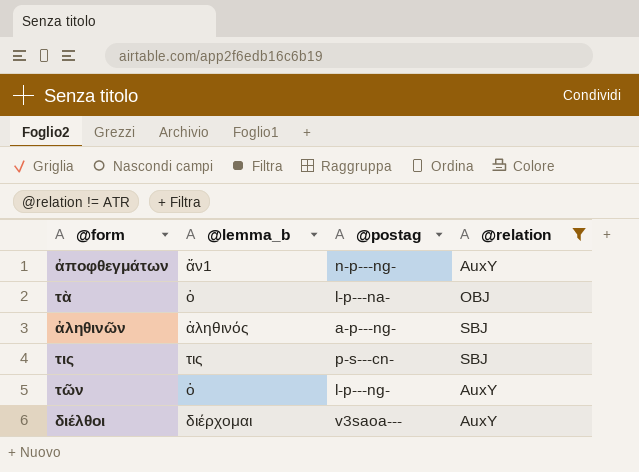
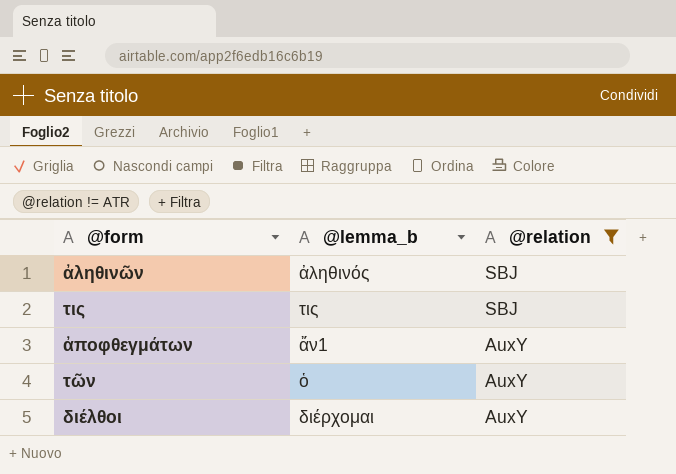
row order: none -> @relation descending
column @postag | position: 3 -> none
row τὰ: ὁ | l-p---na- | OBJ -> none

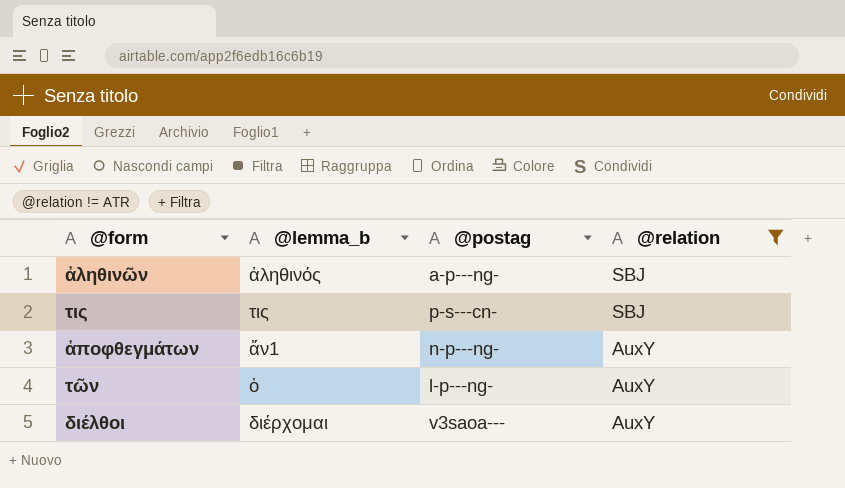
column @postag | position: none -> 3

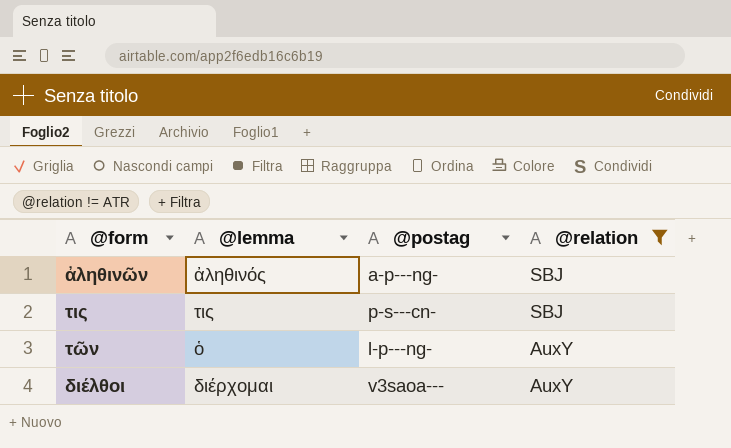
column name: @lemma_b -> @lemma
row ἀποφθεγμάτων: ἄν1 | n-p---ng- | AuxY -> none

